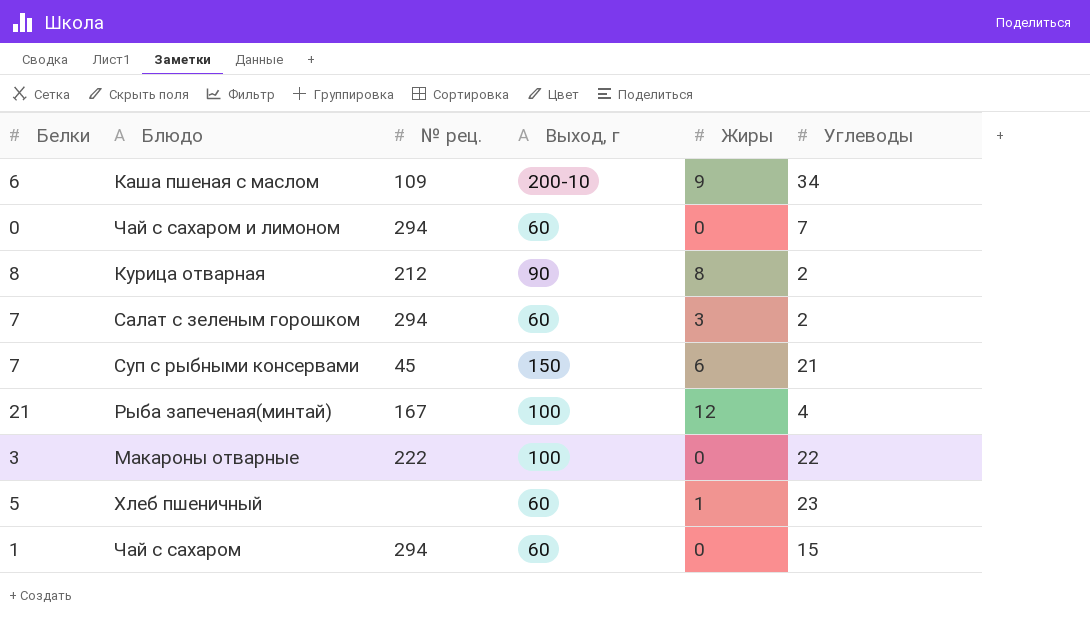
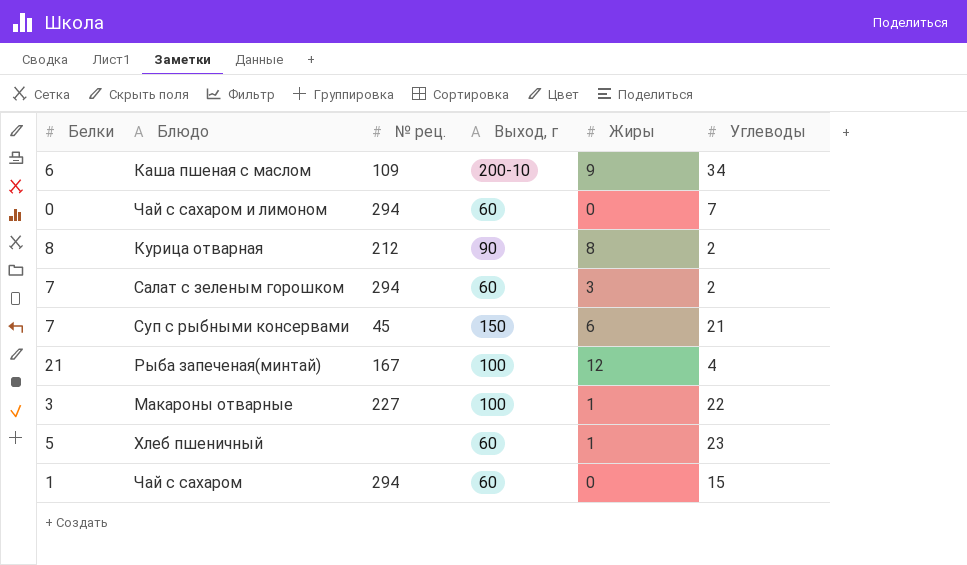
Макароны отварные | № рец.: 222 -> 227
Макароны отварные | Жиры: 0 -> 1

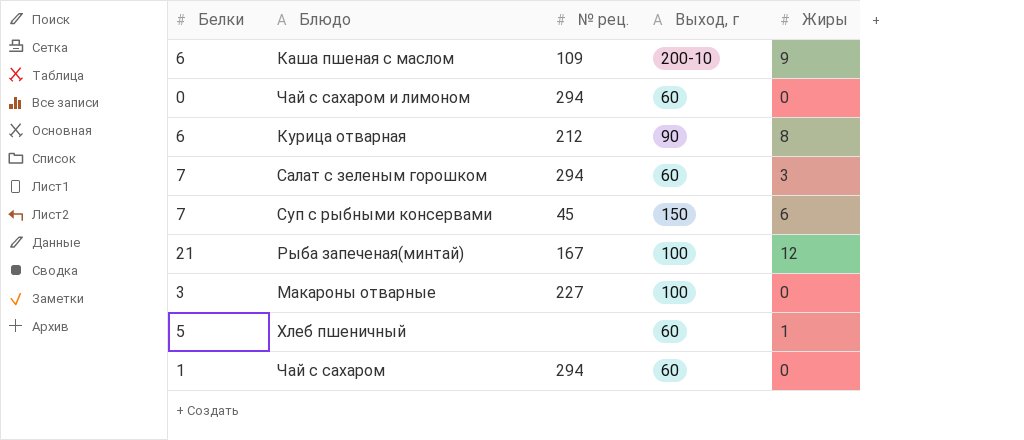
column Углеводы | position: 6 -> none
Курица отварная | Белки: 8 -> 6
Макароны отварные | Жиры: 1 -> 0

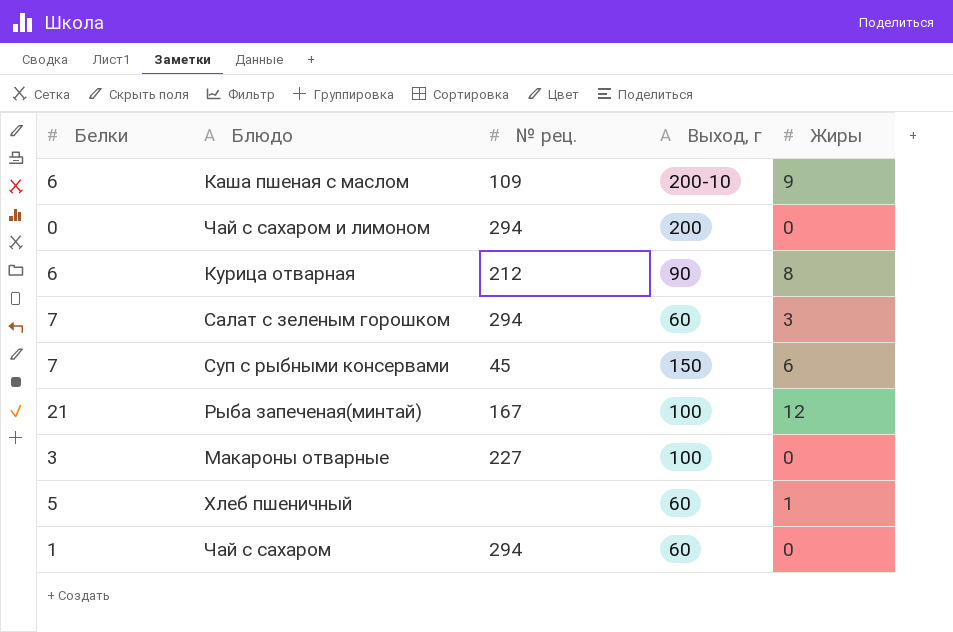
Чай с сахаром и лимоном | Выход, г: 60 -> 200

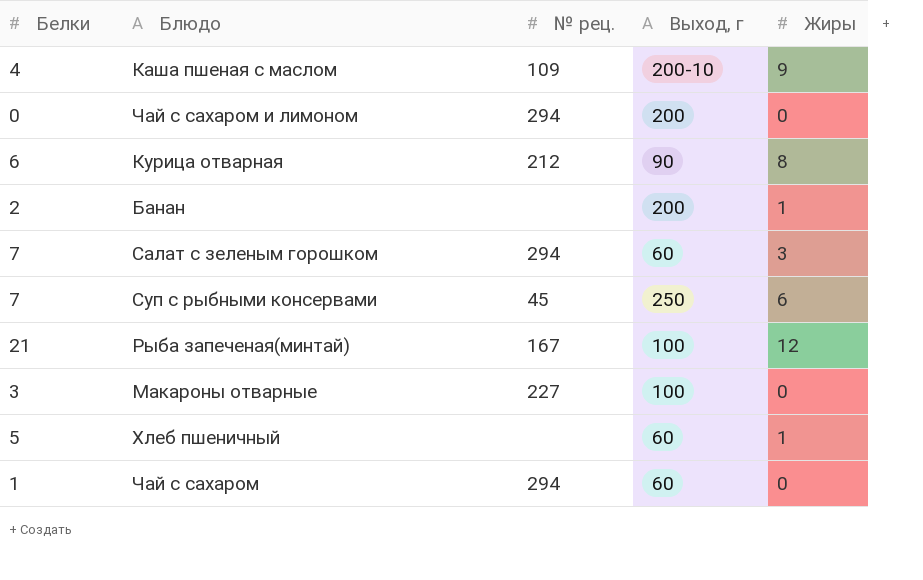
Каша пшеная с маслом | Белки: 6 -> 4
row Банан: none -> 2 | none | 200 | 1
Суп с рыбными консервами | Выход, г: 150 -> 250

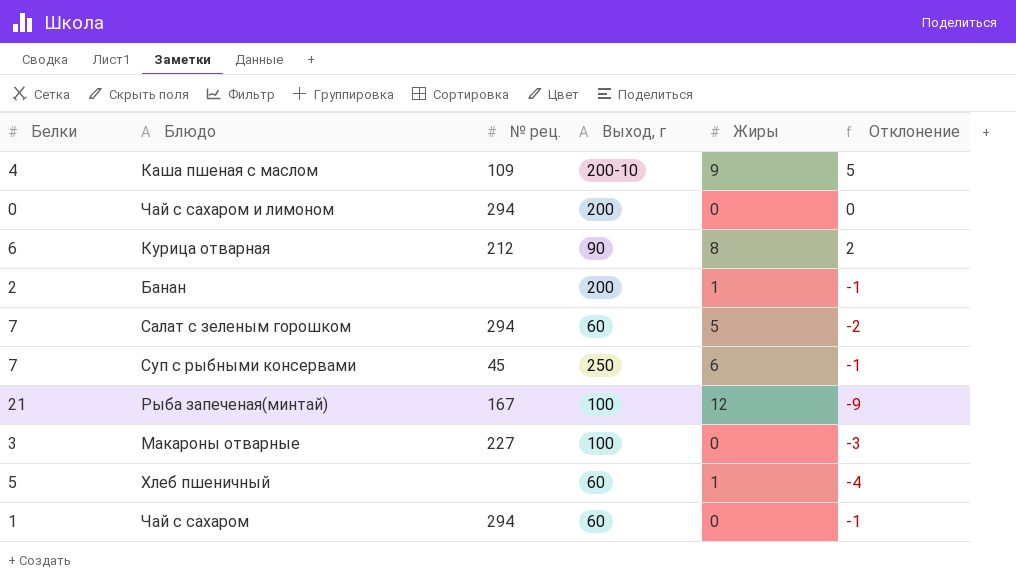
column Отклонение | formula: none -> [Жиры] - [Белки]
Салат с зеленым горошком | Жиры: 3 -> 5

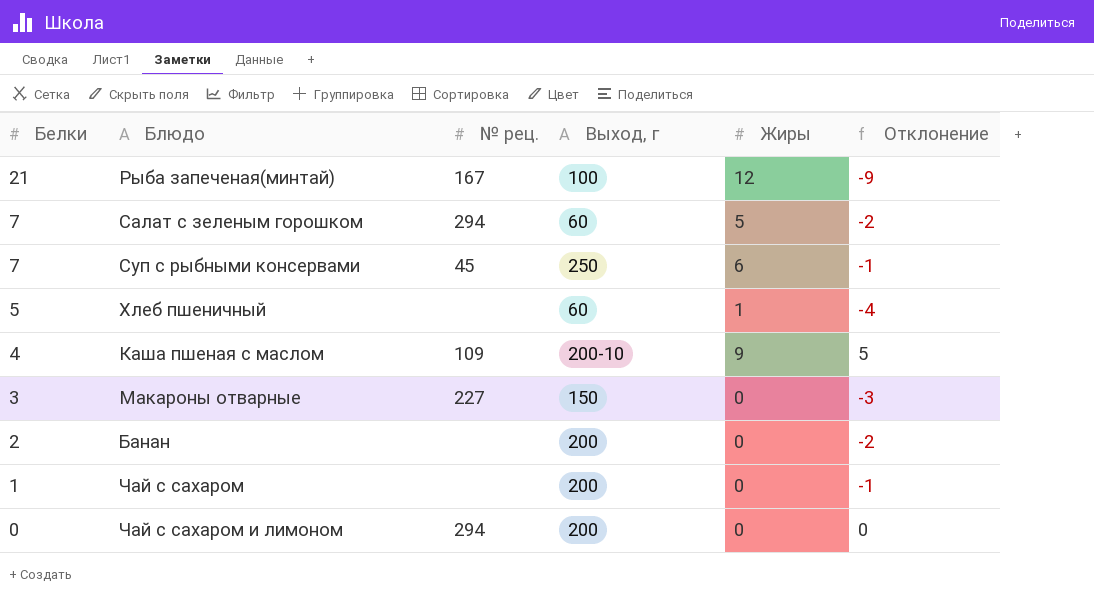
row order: none -> Белки descending
row Курица отварная: 6 | 212 | 90 | 8 | 2 -> none
Макароны отварные | Выход, г: 100 -> 150
Банан | Жиры: 1 -> 0
Банан | Отклонение: -1 -> -2
Чай с сахаром | № рец.: 294 -> none
Чай с сахаром | Выход, г: 60 -> 200

